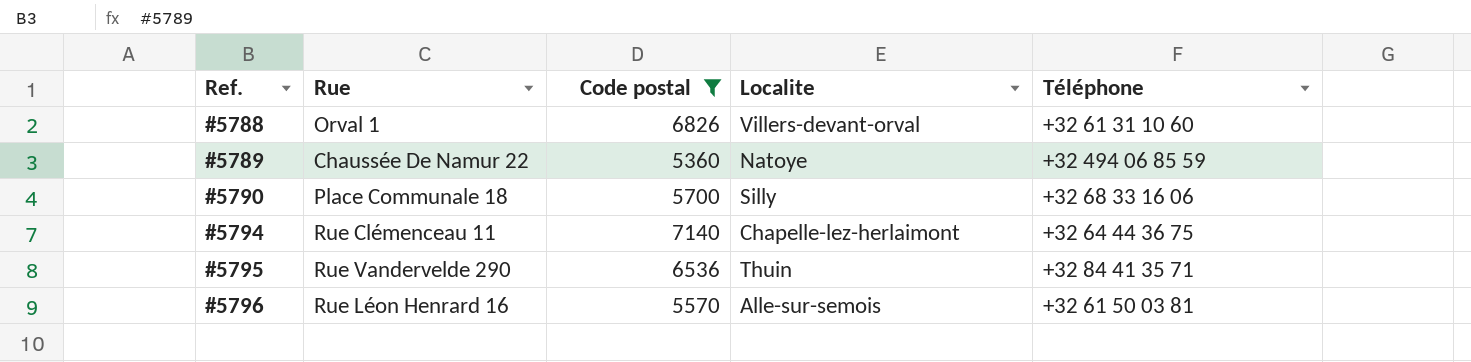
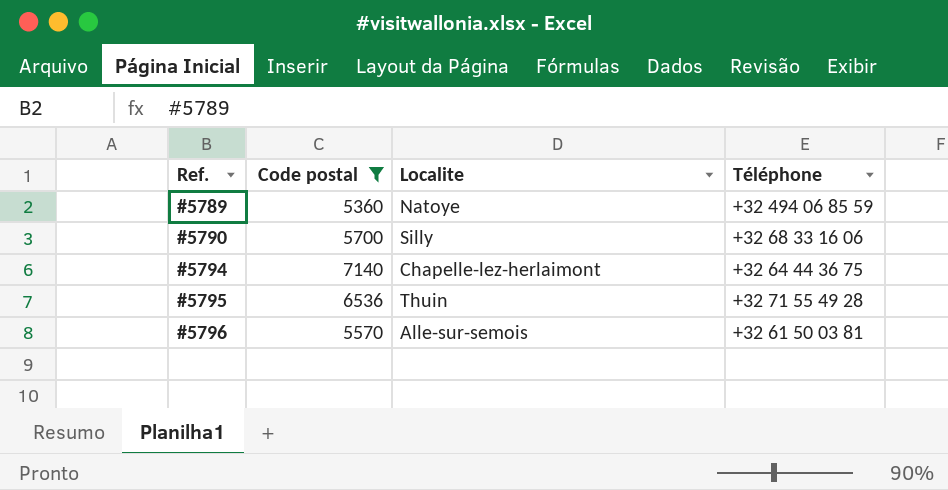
column Rue | position: 2 -> none
row #5788: Orval 1 | 6826 | Villers-devant-orval | +32 61 31 10 60 -> none
#5795 | Téléphone: +32 84 41 35 71 -> +32 71 55 49 28

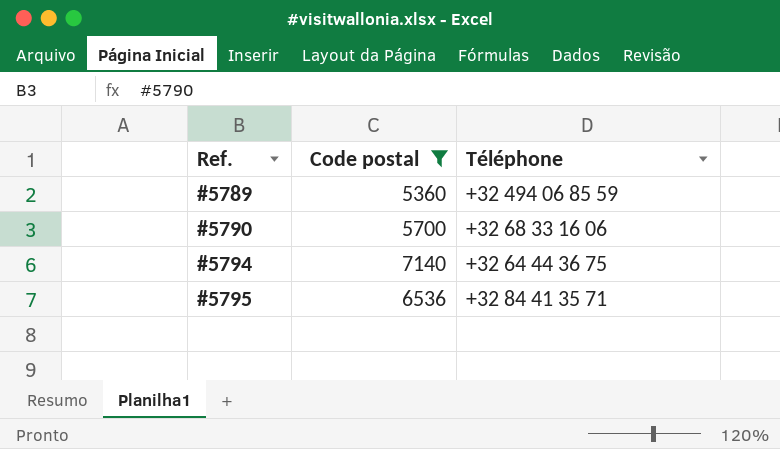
column Localite | position: 3 -> none
row #5796: 5570 | Alle-sur-semois | +32 61 50 03 81 -> none
#5795 | Téléphone: +32 71 55 49 28 -> +32 84 41 35 71

